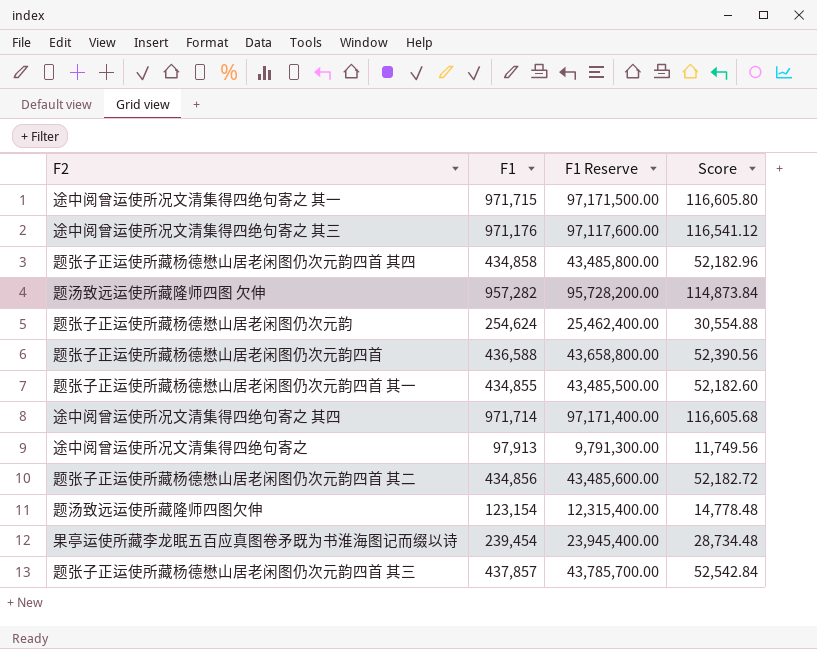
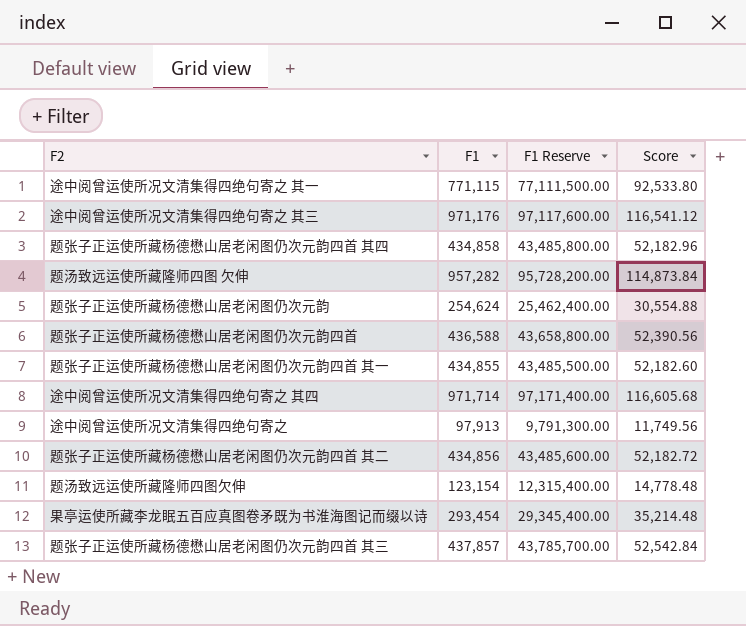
途中阅曾运使所况文清集得四绝句寄之 其一 | F1: 971,715 -> 771,115
途中阅曾运使所况文清集得四绝句寄之 其一 | F1 Reserve: 97,171,500.00 -> 77,111,500.00
途中阅曾运使所况文清集得四绝句寄之 其一 | Score: 116,605.80 -> 92,533.80
果亭运使所藏李龙眠五百应真图卷矛既为书淮海图记而缀以诗 | F1: 239,454 -> 293,454
果亭运使所藏李龙眠五百应真图卷矛既为书淮海图记而缀以诗 | F1 Reserve: 23,945,400.00 -> 29,345,400.00
果亭运使所藏李龙眠五百应真图卷矛既为书淮海图记而缀以诗 | Score: 28,734.48 -> 35,214.48

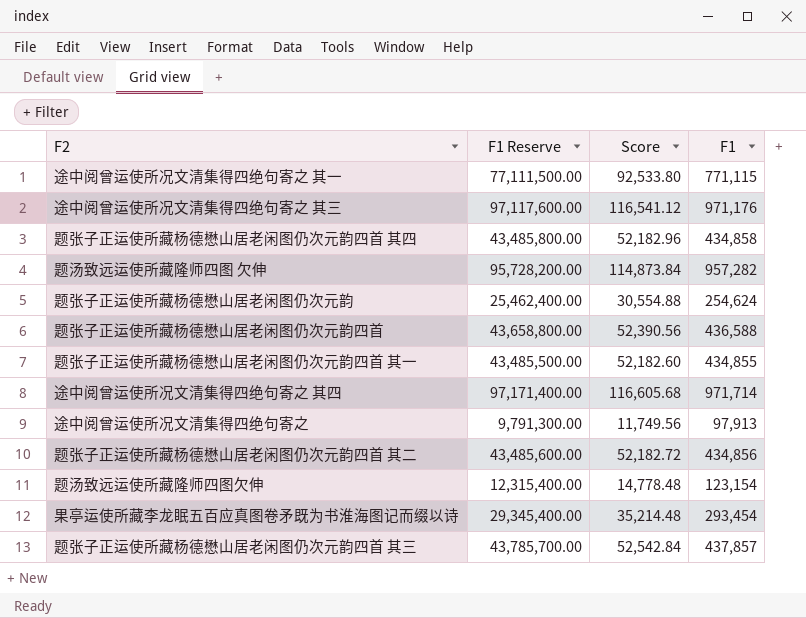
column F1 | position: 2 -> 4

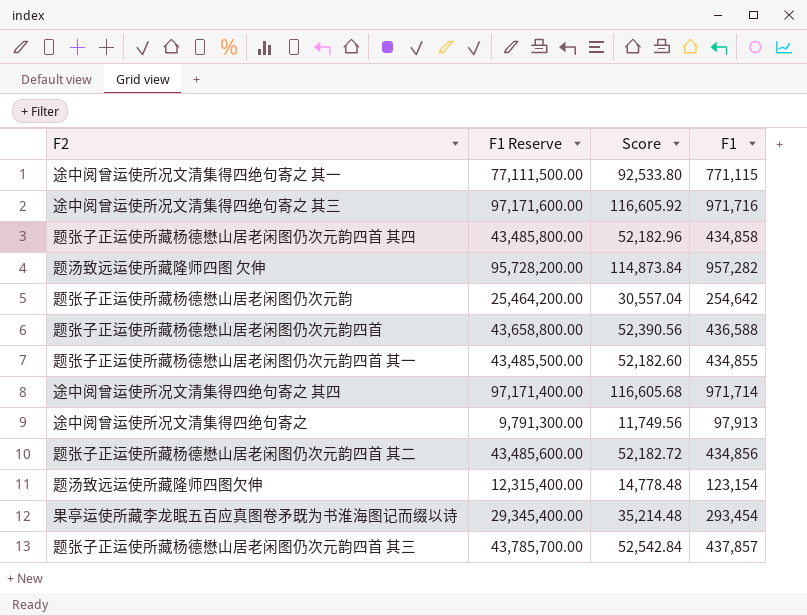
途中阅曾运使所况文清集得四绝句寄之 其三 | F1 Reserve: 97,117,600.00 -> 97,171,600.00
途中阅曾运使所况文清集得四绝句寄之 其三 | Score: 116,541.12 -> 116,605.92
途中阅曾运使所况文清集得四绝句寄之 其三 | F1: 971,176 -> 971,716
题张子正运使所藏杨德懋山居老闲图仍次元韵 | F1 Reserve: 25,462,400.00 -> 25,464,200.00
题张子正运使所藏杨德懋山居老闲图仍次元韵 | Score: 30,554.88 -> 30,557.04
题张子正运使所藏杨德懋山居老闲图仍次元韵 | F1: 254,624 -> 254,642

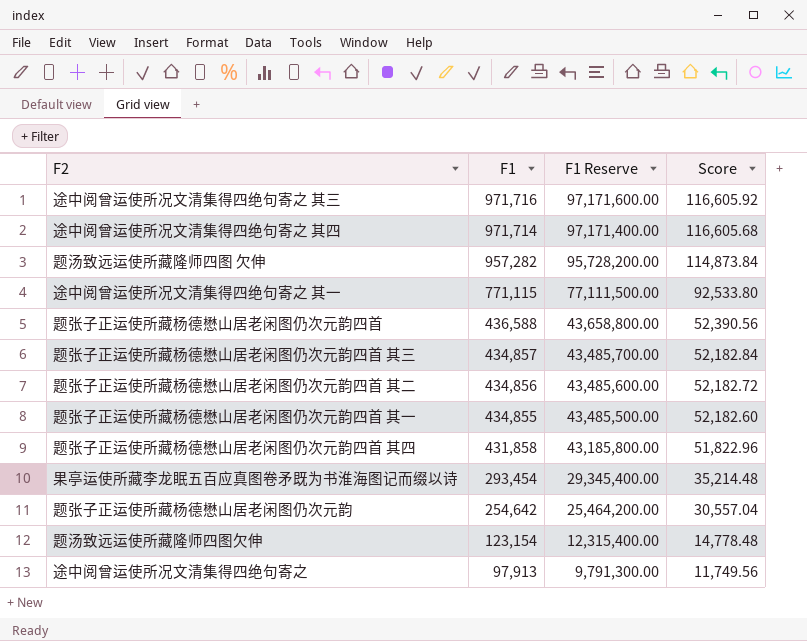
row order: none -> F1 descending
column F1 | position: 4 -> 2
题张子正运使所藏杨德懋山居老闲图仍次元韵四首 其三 | F1: 437,857 -> 434,857
题张子正运使所藏杨德懋山居老闲图仍次元韵四首 其三 | F1 Reserve: 43,785,700.00 -> 43,485,700.00
题张子正运使所藏杨德懋山居老闲图仍次元韵四首 其三 | Score: 52,542.84 -> 52,182.84
题张子正运使所藏杨德懋山居老闲图仍次元韵四首 其四 | F1: 434,858 -> 431,858
题张子正运使所藏杨德懋山居老闲图仍次元韵四首 其四 | F1 Reserve: 43,485,800.00 -> 43,185,800.00
题张子正运使所藏杨德懋山居老闲图仍次元韵四首 其四 | Score: 52,182.96 -> 51,822.96

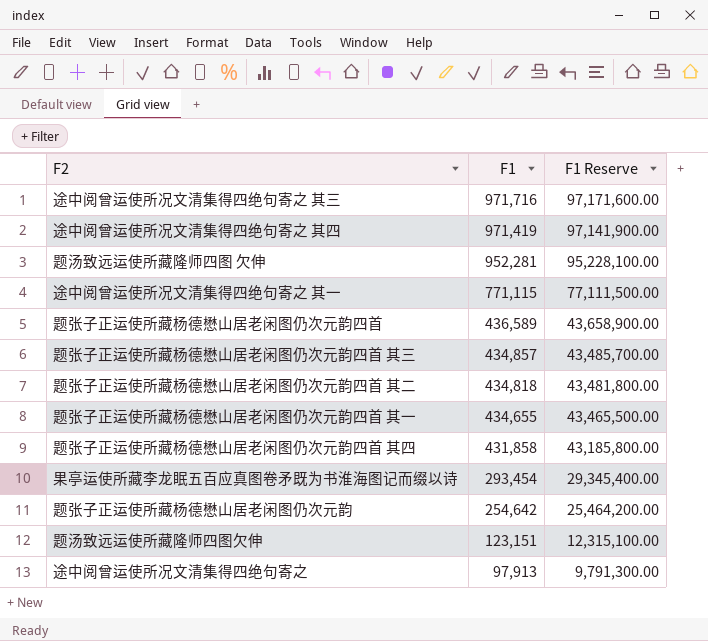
column Score | formula: [F1] * 0.12 -> none
途中阅曾运使所况文清集得四绝句寄之 其四 | F1: 971,714 -> 971,419
途中阅曾运使所况文清集得四绝句寄之 其四 | F1 Reserve: 97,171,400.00 -> 97,141,900.00
题汤致远运使所藏隆师四图 欠伸 | F1: 957,282 -> 952,281
题汤致远运使所藏隆师四图 欠伸 | F1 Reserve: 95,728,200.00 -> 95,228,100.00
题张子正运使所藏杨德懋山居老闲图仍次元韵四首 | F1: 436,588 -> 436,589
题张子正运使所藏杨德懋山居老闲图仍次元韵四首 | F1 Reserve: 43,658,800.00 -> 43,658,900.00
题张子正运使所藏杨德懋山居老闲图仍次元韵四首 其二 | F1: 434,856 -> 434,818
题张子正运使所藏杨德懋山居老闲图仍次元韵四首 其二 | F1 Reserve: 43,485,600.00 -> 43,481,800.00
题张子正运使所藏杨德懋山居老闲图仍次元韵四首 其一 | F1: 434,855 -> 434,655
题张子正运使所藏杨德懋山居老闲图仍次元韵四首 其一 | F1 Reserve: 43,485,500.00 -> 43,465,500.00
题汤致远运使所藏隆师四图欠伸 | F1: 123,154 -> 123,151
题汤致远运使所藏隆师四图欠伸 | F1 Reserve: 12,315,400.00 -> 12,315,100.00

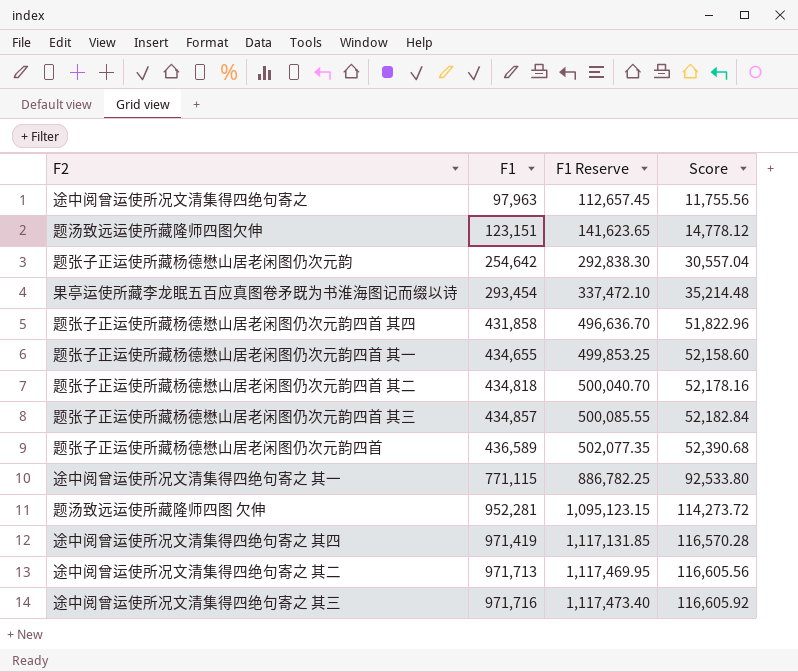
row order: F1 descending -> F1 ascending
column F1 Reserve | formula: [F1] * 100 -> [F1] * 1.15
column Score | formula: none -> [F1] * 0.12
途中阅曾运使所况文清集得四绝句寄之 | F1: 97,913 -> 97,963
row 途中阅曾运使所况文清集得四绝句寄之 其二: none -> 971,713 | 1,117,469.95 | 116,605.56

